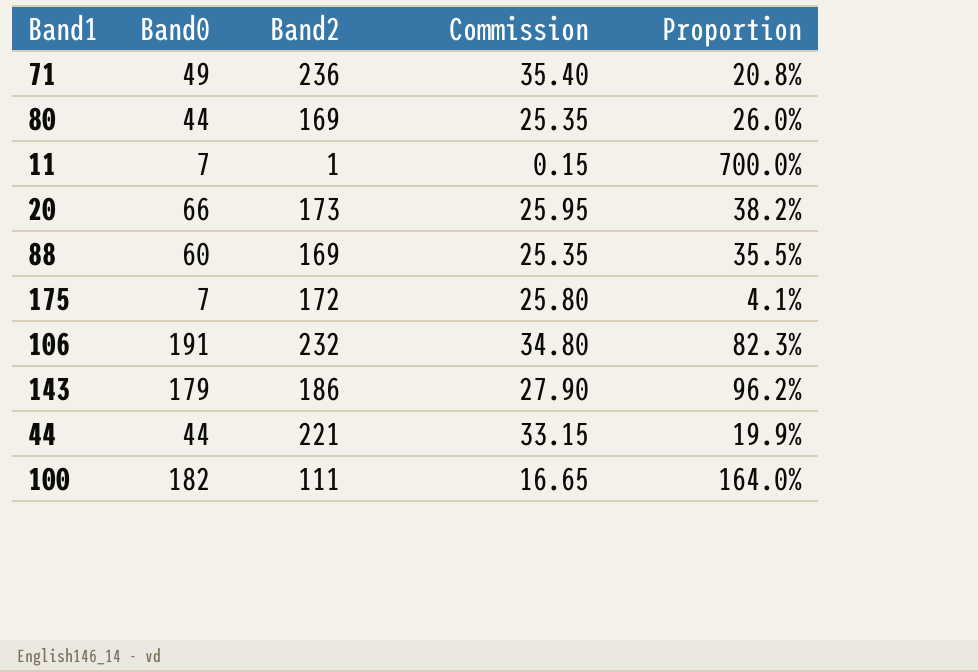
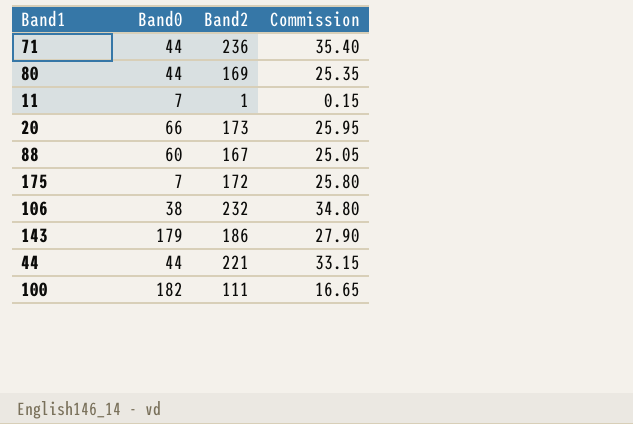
column Proportion | formula: [Band0] / [Band2] -> none
71 | Band0: 49 -> 44
88 | Band2: 169 -> 167
88 | Commission: 25.35 -> 25.05
106 | Band0: 191 -> 38

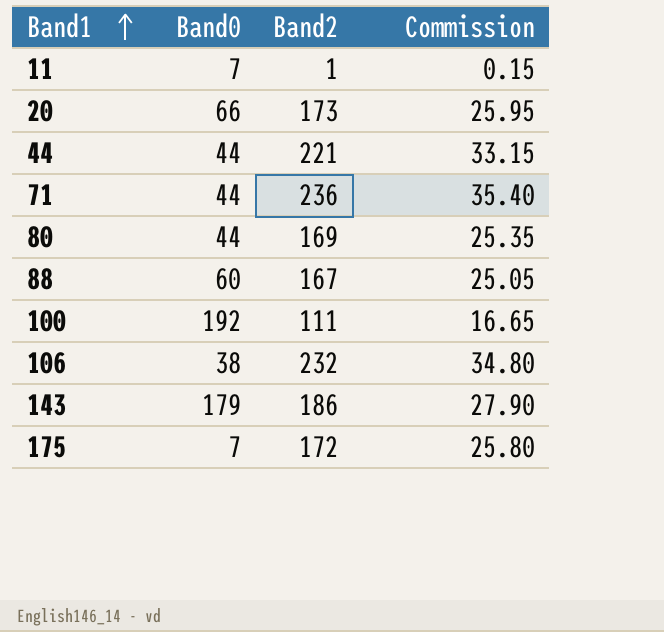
row order: none -> Band1 ascending
100 | Band0: 182 -> 192

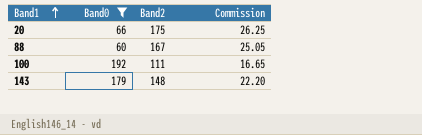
filter: none -> Band0 >= 60
20 | Band2: 173 -> 175
20 | Commission: 25.95 -> 26.25
143 | Band2: 186 -> 148
143 | Commission: 27.90 -> 22.20

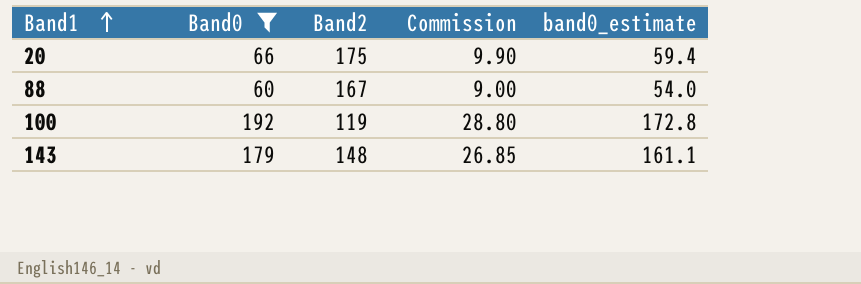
column Commission | formula: [Band2] * 0.15 -> [Band0] * 0.15
column band0_estimate | formula: none -> [Band0] * 0.9
100 | Band2: 111 -> 119

